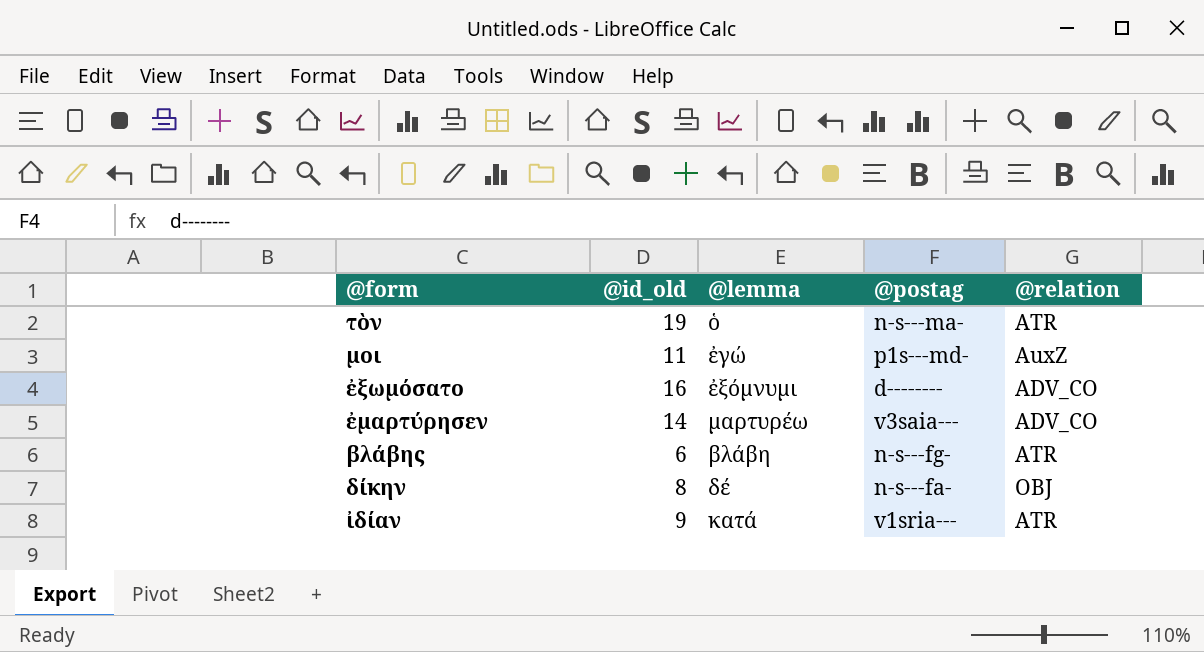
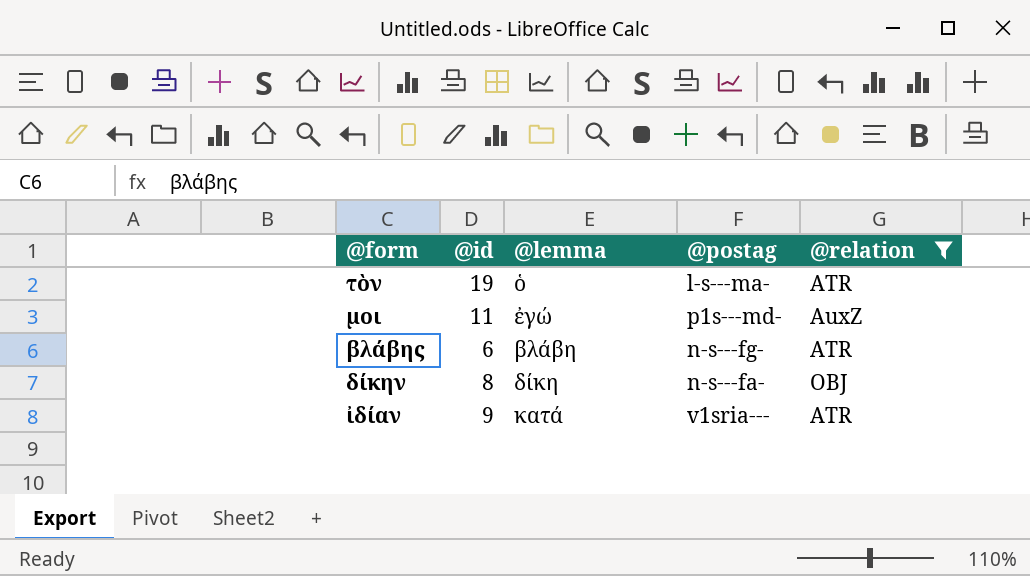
filter: none -> @relation != ADV_CO
column name: @id_old -> @id
τὸν | @postag: n-s---ma- -> l-s---ma-
δίκην | @lemma: δέ -> δίκη

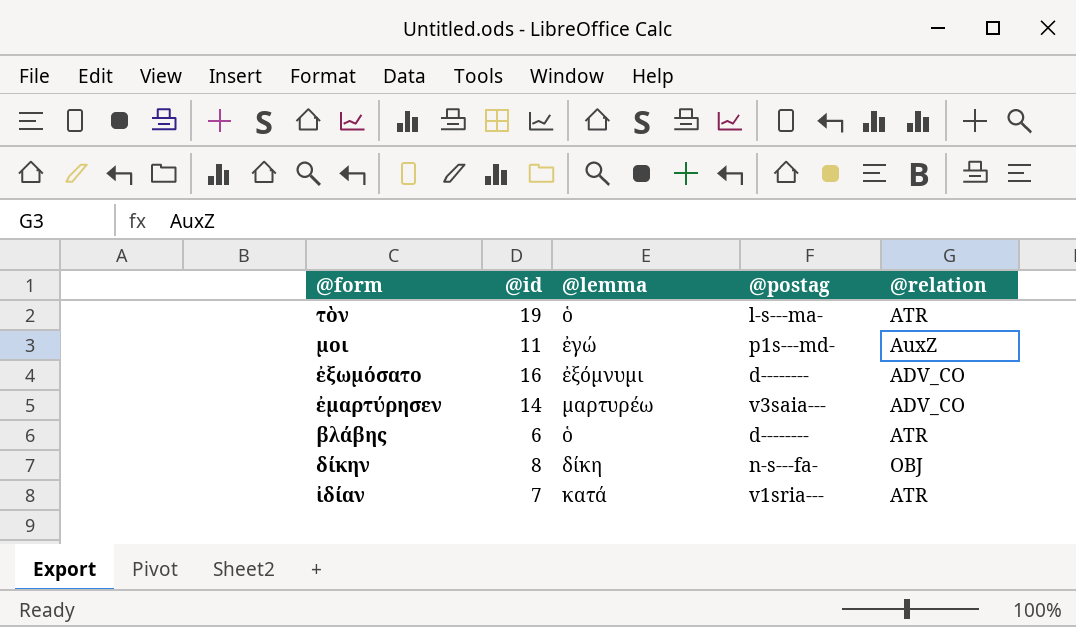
filter: @relation != ADV_CO -> none
βλάβης | @lemma: βλάβη -> ὁ
βλάβης | @postag: n-s---fg- -> d--------
ἰδίαν | @id: 9 -> 7

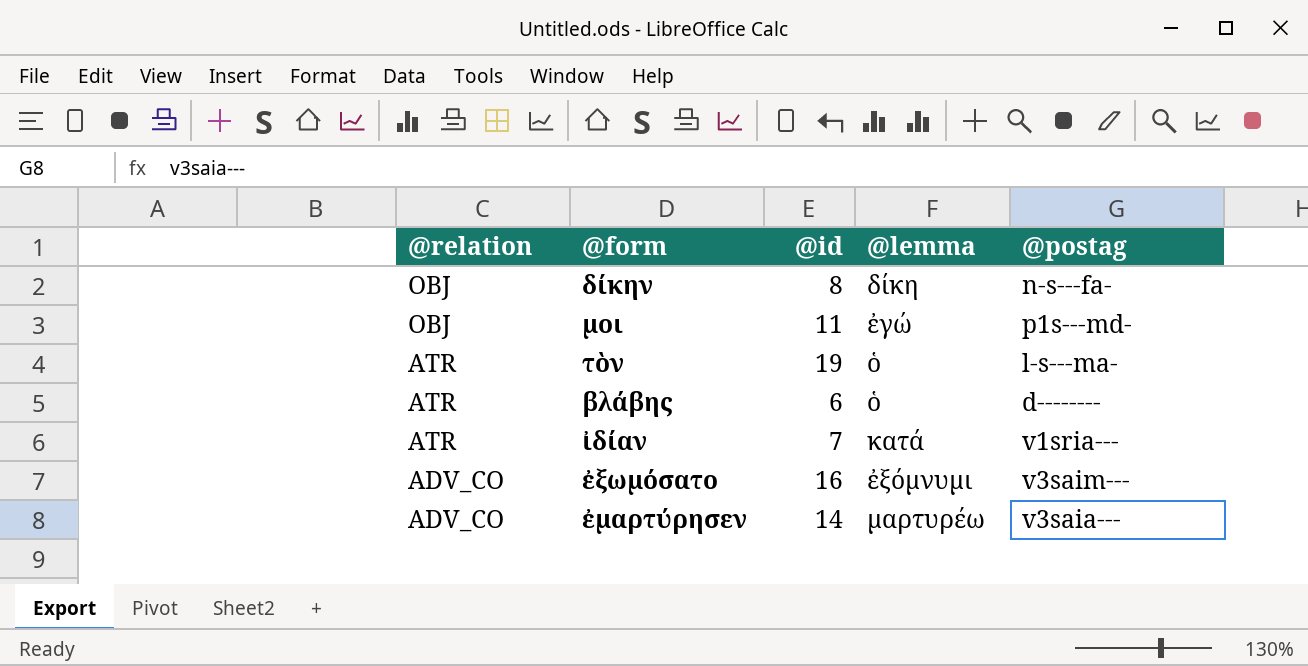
row order: none -> @relation descending
column @relation | position: 5 -> 1
μοι | @relation: AuxZ -> OBJ
ἐξωμόσατο | @postag: d-------- -> v3saim---

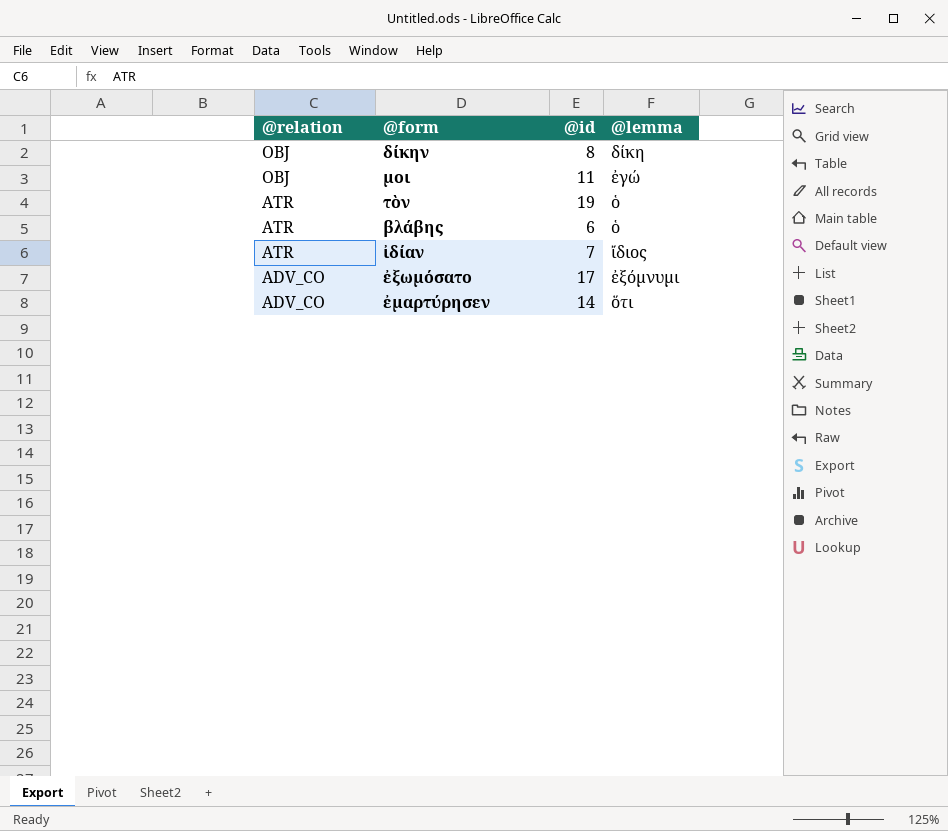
column @postag | position: 5 -> none
ἰδίαν | @lemma: κατά -> ἴδιος
ἐξωμόσατο | @id: 16 -> 17
ἐμαρτύρησεν | @lemma: μαρτυρέω -> ὅτι

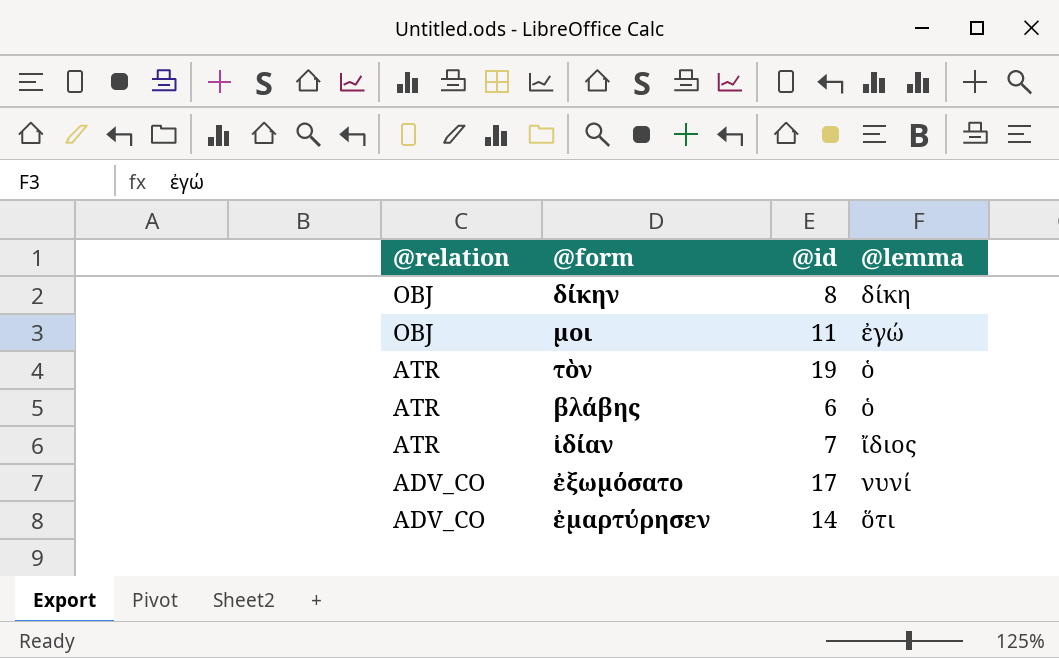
ἐξωμόσατο | @lemma: ἐξόμνυμι -> νυνί

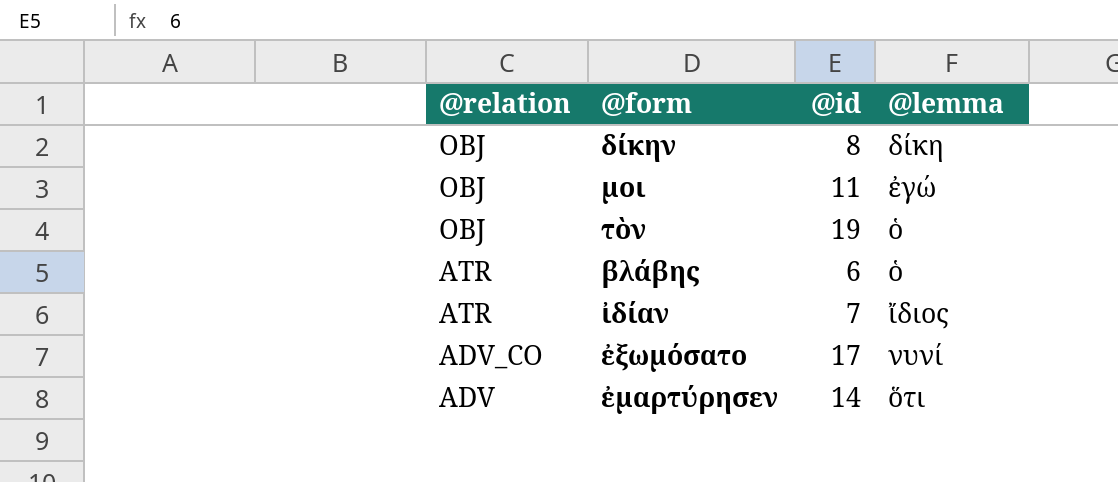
τὸν | @relation: ATR -> OBJ
ἐμαρτύρησεν | @relation: ADV_CO -> ADV

